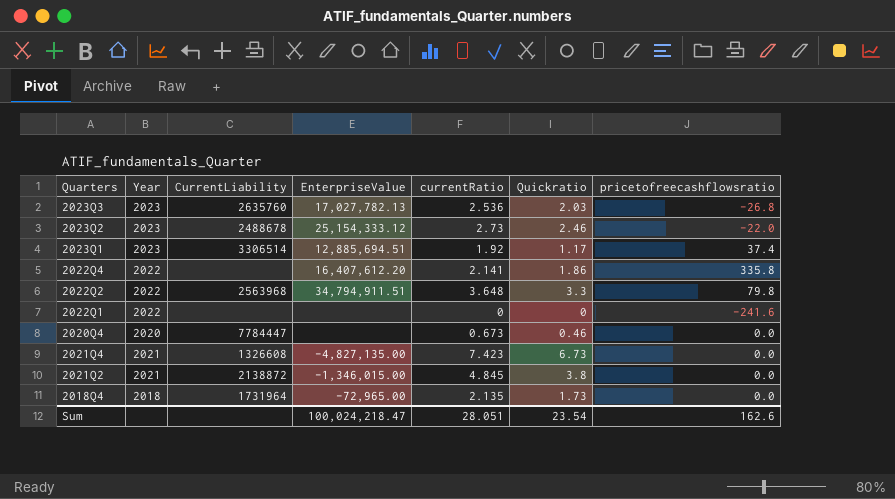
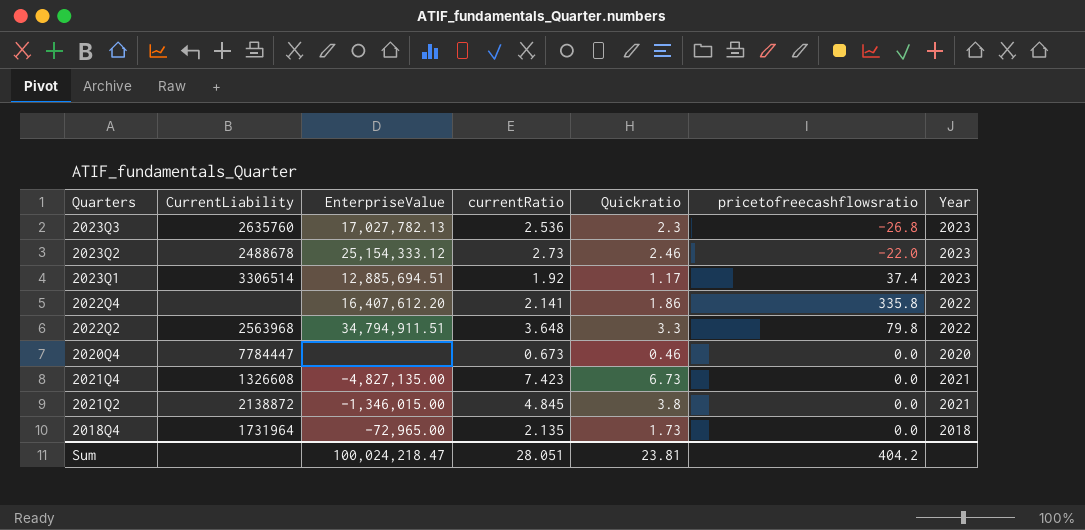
column Year | position: 2 -> 7
row 2022Q1: 2022 | none | none | 0 | 0 | -241.6 -> none
2023Q3 | Quickratio: 2.03 -> 2.3
Sum | Quickratio: 23.54 -> 23.81
Sum | pricetofreecashflowsratio: 162.6 -> 404.2

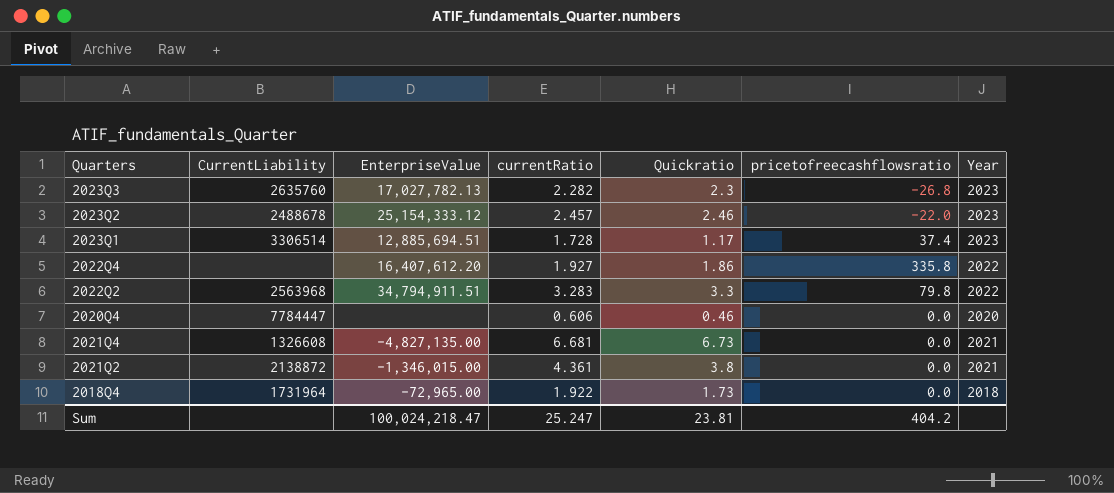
2023Q3 | currentRatio: 2.536 -> 2.282
2023Q2 | currentRatio: 2.73 -> 2.457
2023Q1 | currentRatio: 1.92 -> 1.728
2022Q4 | currentRatio: 2.141 -> 1.927
2022Q2 | currentRatio: 3.648 -> 3.283
2020Q4 | currentRatio: 0.673 -> 0.606
2021Q4 | currentRatio: 7.423 -> 6.681
2021Q2 | currentRatio: 4.845 -> 4.361
2018Q4 | currentRatio: 2.135 -> 1.922
Sum | currentRatio: 28.051 -> 25.247

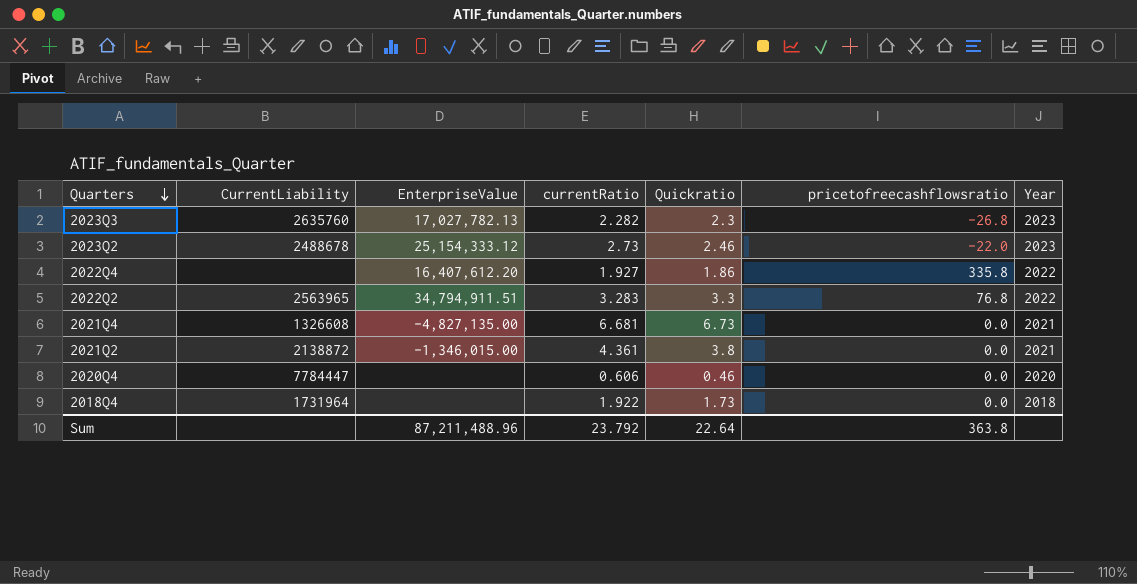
row order: none -> Quarters descending
row 2023Q1: 3306514 | 12,885,694.51 | 1.728 | 1.17 | 37.4 | 2023 -> none
2023Q2 | currentRatio: 2.457 -> 2.73
2022Q2 | CurrentLiability: 2563968 -> 2563965
2022Q2 | pricetofreecashflowsratio: 79.8 -> 76.8
2018Q4 | EnterpriseValue: -72,965.00 -> none
Sum | EnterpriseValue: 100,024,218.47 -> 87,211,488.96
Sum | currentRatio: 25.247 -> 23.792
Sum | Quickratio: 23.81 -> 22.64
Sum | pricetofreecashflowsratio: 404.2 -> 363.8

